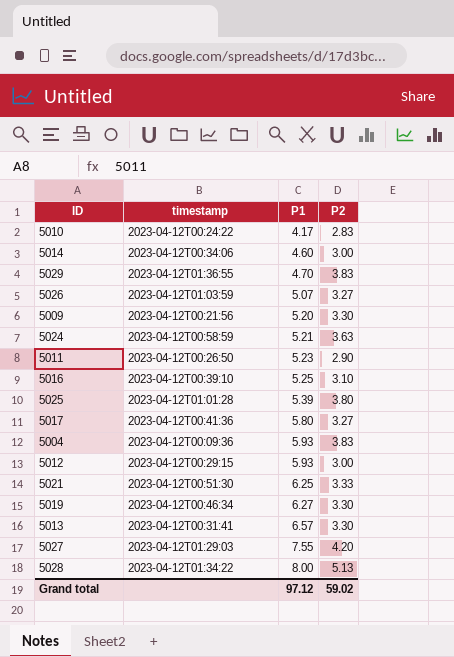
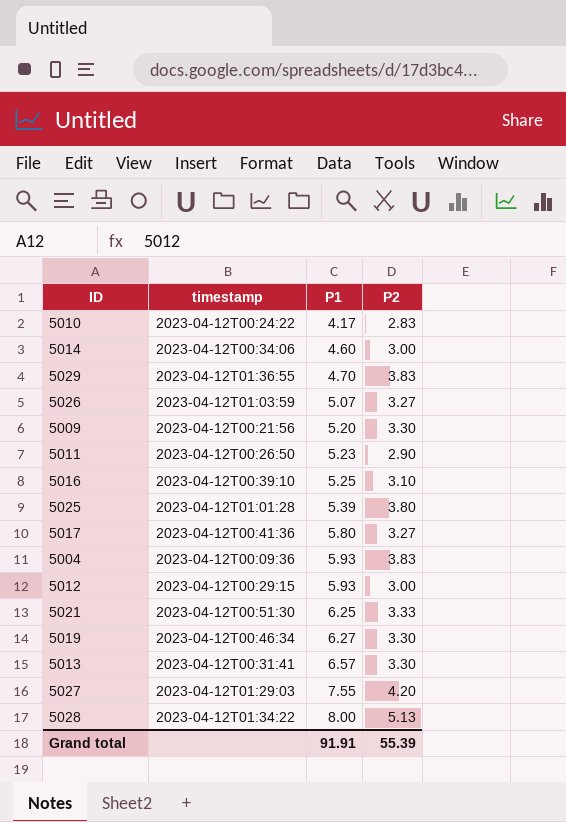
row 5024: 2023-04-12T00:58:59 | 5.21 | 3.63 -> none
Grand total | P1: 97.12 -> 91.91
Grand total | P2: 59.02 -> 55.39

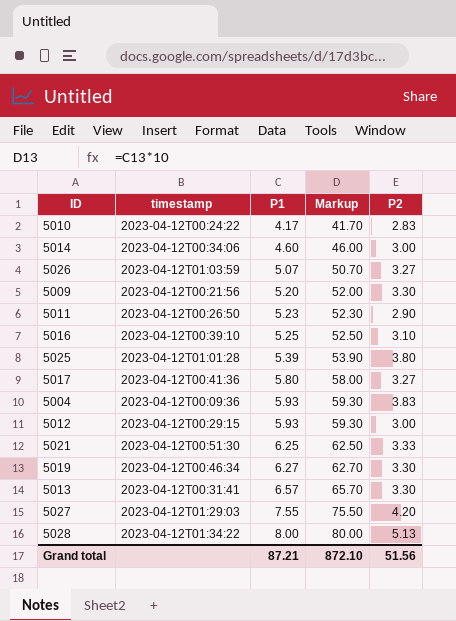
column Markup | formula: none -> [P1] * 10
row 5029: 2023-04-12T01:36:55 | 4.70 | 3.83 -> none
Grand total | P1: 91.91 -> 87.21
Grand total | P2: 55.39 -> 51.56

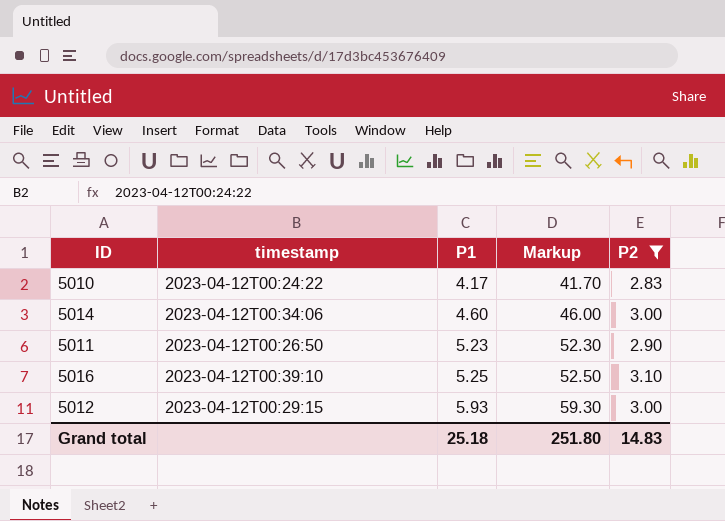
filter: none -> P2 <= 3.10
Grand total | P1: 87.21 -> 25.18
Grand total | Markup: 872.10 -> 251.80
Grand total | P2: 51.56 -> 14.83

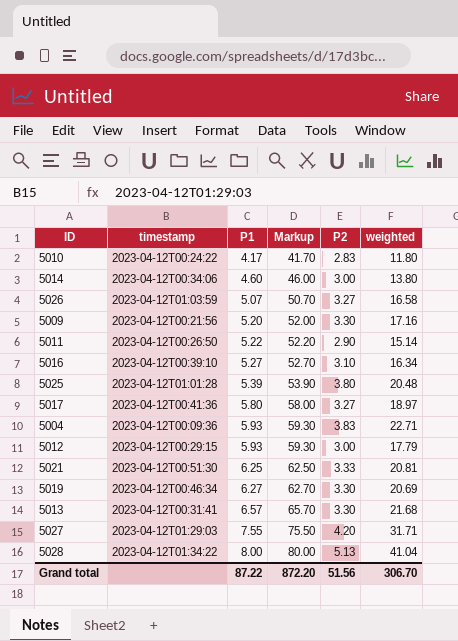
filter: P2 <= 3.10 -> none
column weighted | formula: none -> [P1] * [P2]
5011 | P1: 5.23 -> 5.22
5011 | Markup: 52.30 -> 52.20
5016 | P1: 5.25 -> 5.27
5016 | Markup: 52.50 -> 52.70
Grand total | P1: 25.18 -> 87.22
Grand total | Markup: 251.80 -> 872.20
Grand total | P2: 14.83 -> 51.56

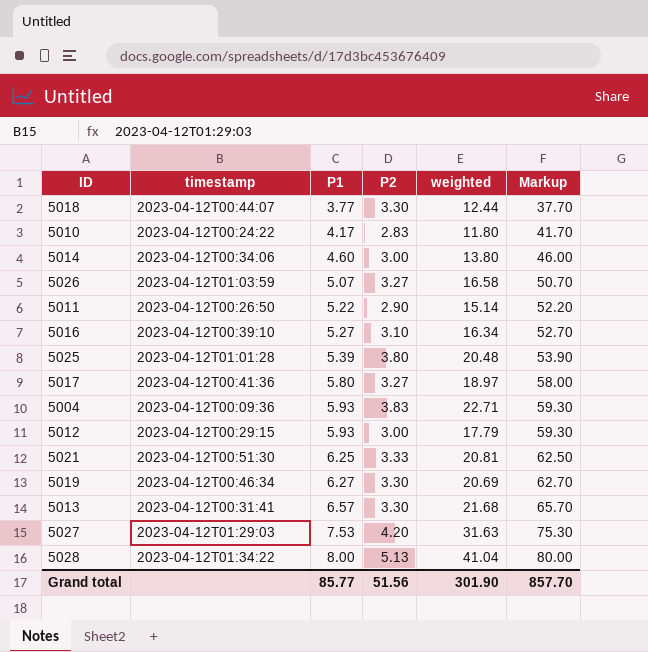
column Markup | position: 4 -> 6
row 5009: 2023-04-12T00:21:56 | 5.20 | 52.00 | 3.30 | 17.16 -> none
row 5018: none -> 2023-04-12T00:44:07 | 3.77 | 3.30 | 12.44 | 37.70
5027 | P1: 7.55 -> 7.53
5027 | weighted: 31.71 -> 31.63
5027 | Markup: 75.50 -> 75.30
Grand total | P1: 87.22 -> 85.77
Grand total | weighted: 306.70 -> 301.90
Grand total | Markup: 872.20 -> 857.70

